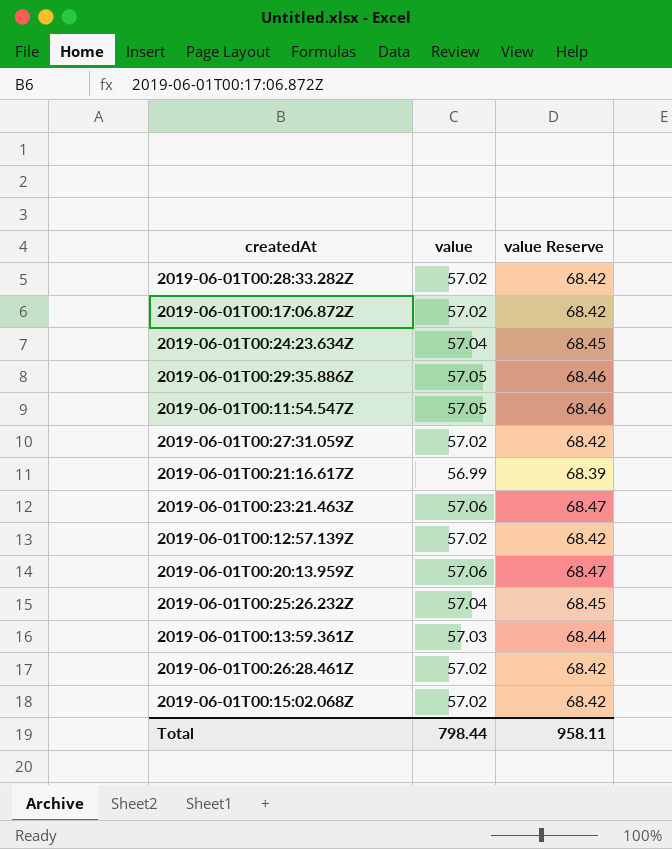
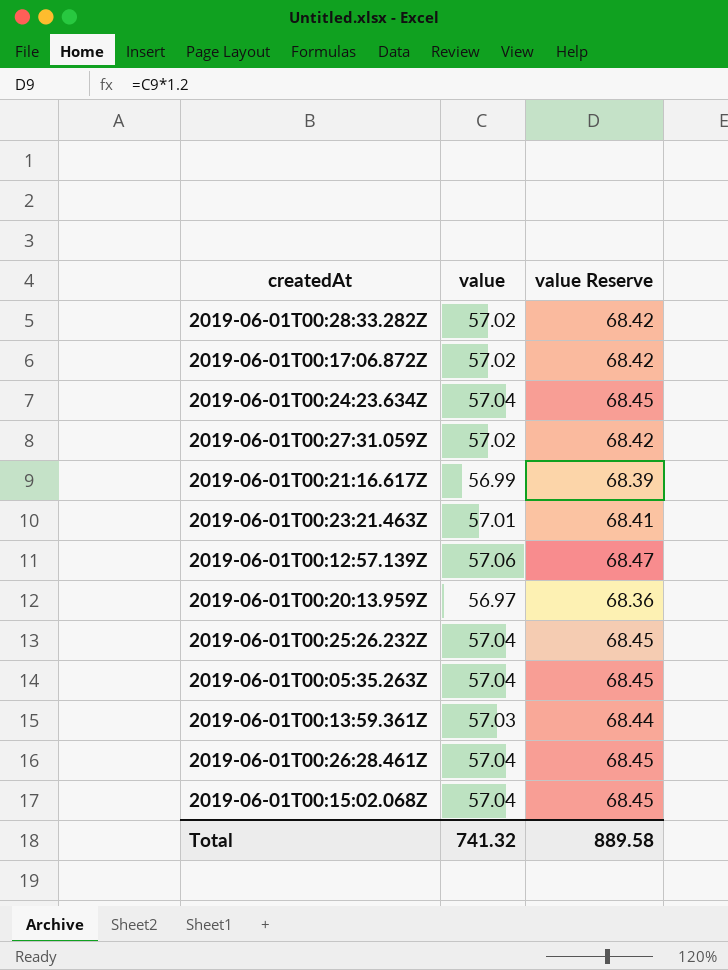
row 2019-06-01T00:29:35.886Z: 57.05 | 68.46 -> none
row 2019-06-01T00:11:54.547Z: 57.05 | 68.46 -> none
2019-06-01T00:23:21.463Z | value: 57.06 -> 57.01
2019-06-01T00:23:21.463Z | value Reserve: 68.47 -> 68.41
2019-06-01T00:12:57.139Z | value: 57.02 -> 57.06
2019-06-01T00:12:57.139Z | value Reserve: 68.42 -> 68.47
2019-06-01T00:20:13.959Z | value: 57.06 -> 56.97
2019-06-01T00:20:13.959Z | value Reserve: 68.47 -> 68.36
row 2019-06-01T00:05:35.263Z: none -> 57.04 | 68.45
2019-06-01T00:26:28.461Z | value: 57.02 -> 57.04
2019-06-01T00:26:28.461Z | value Reserve: 68.42 -> 68.45
2019-06-01T00:15:02.068Z | value: 57.02 -> 57.04
2019-06-01T00:15:02.068Z | value Reserve: 68.42 -> 68.45
Total | value: 798.44 -> 741.32
Total | value Reserve: 958.11 -> 889.58

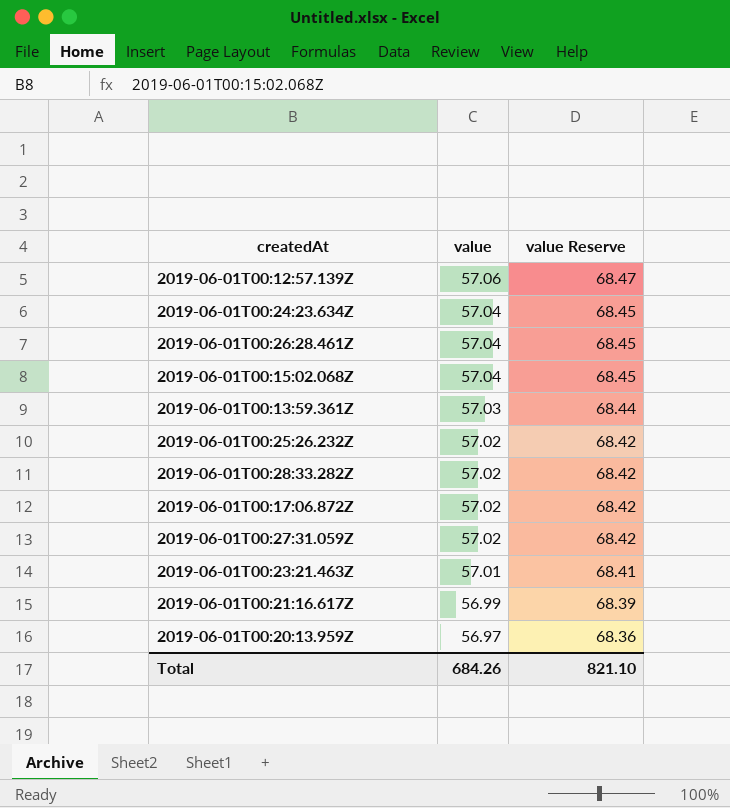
row order: none -> value descending
row 2019-06-01T00:05:35.263Z: 57.04 | 68.45 -> none
2019-06-01T00:25:26.232Z | value: 57.04 -> 57.02
2019-06-01T00:25:26.232Z | value Reserve: 68.45 -> 68.42
Total | value: 741.32 -> 684.26
Total | value Reserve: 889.58 -> 821.10

